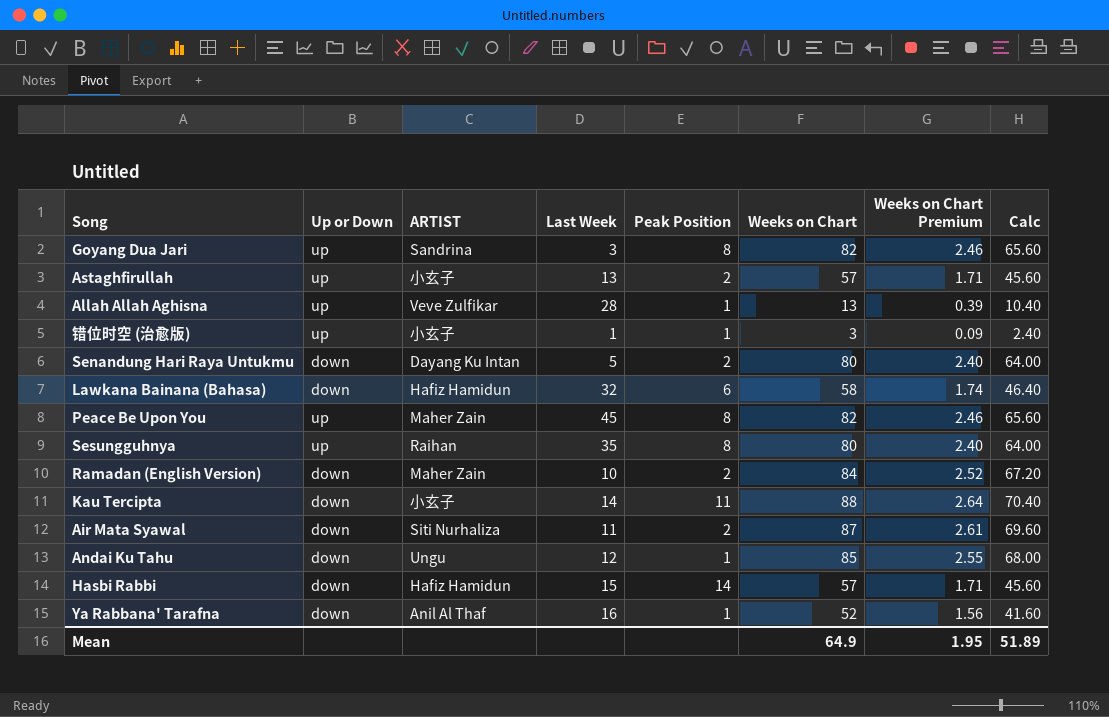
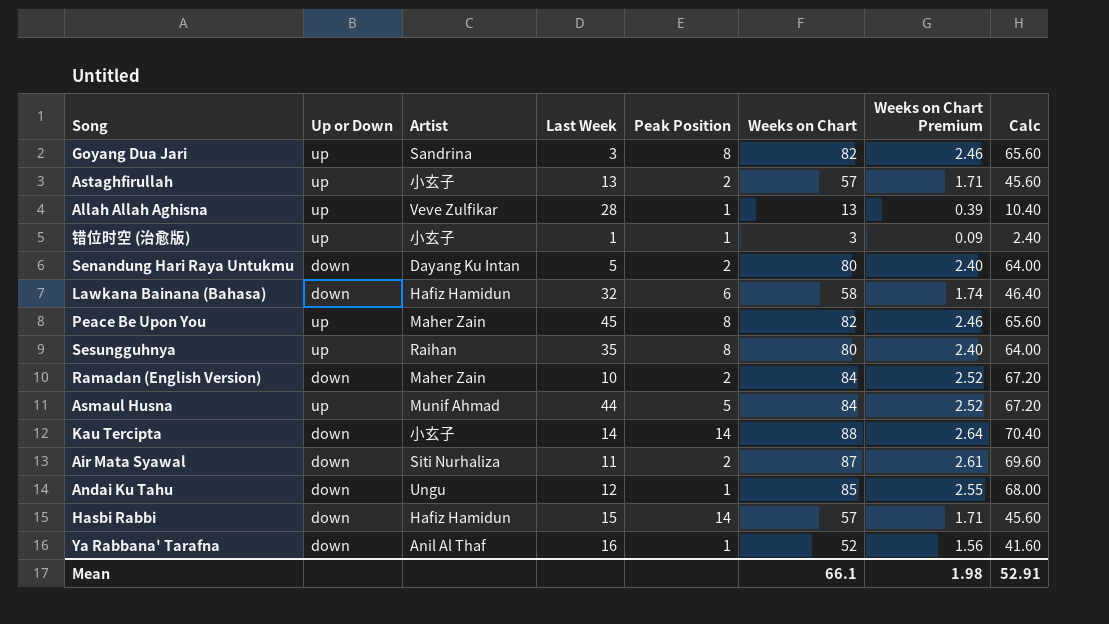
column name: ARTIST -> Artist
row Asmaul Husna: none -> up | Munif Ahmad | 44 | 5 | 84 | 2.52 | 67.20
Kau Tercipta | Peak Position: 11 -> 14
Mean | Weeks on Chart: 64.9 -> 66.1
Mean | Weeks on Chart Premium: 1.95 -> 1.98
Mean | Calc: 51.89 -> 52.91

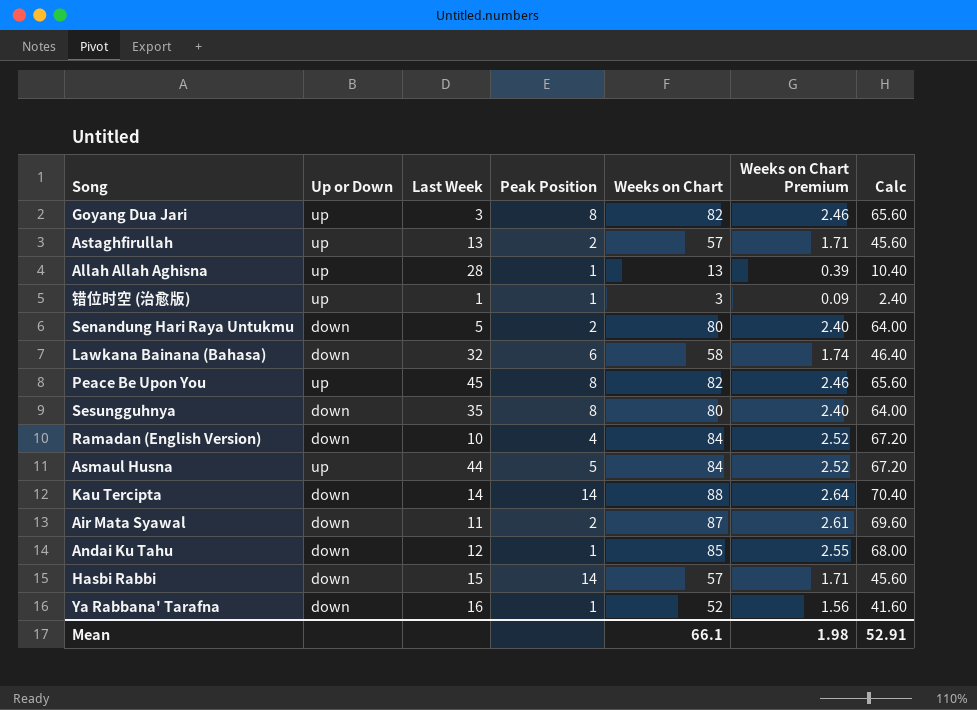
column Artist | position: 3 -> none
Sesungguhnya | Up or Down: up -> down
Ramadan (English Version) | Peak Position: 2 -> 4

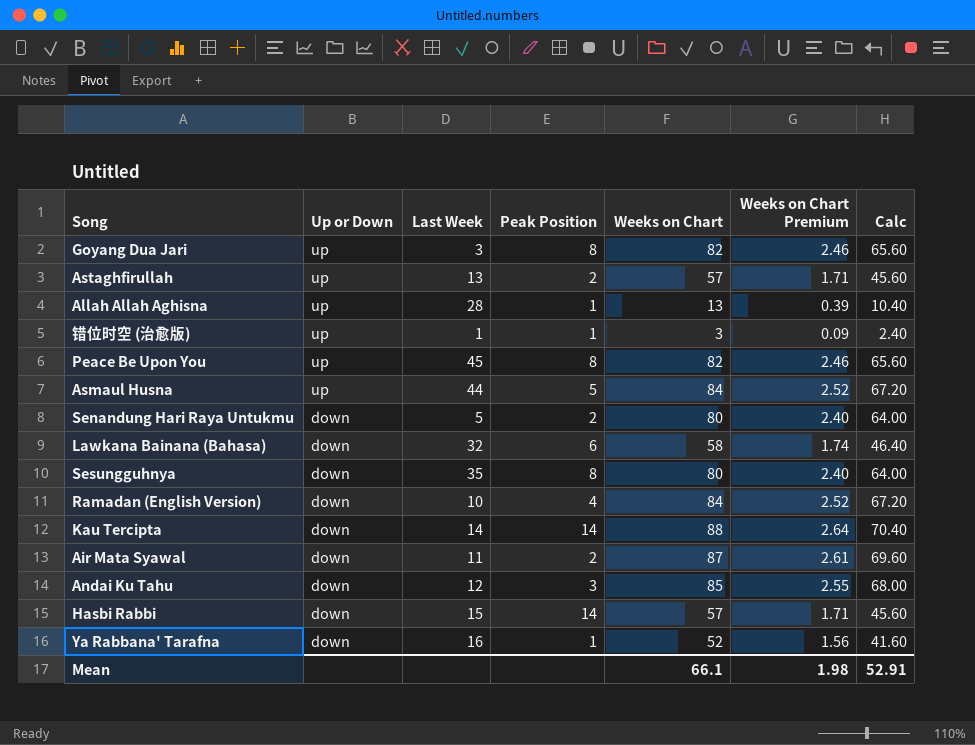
row order: none -> Up or Down descending
Andai Ku Tahu | Peak Position: 1 -> 3

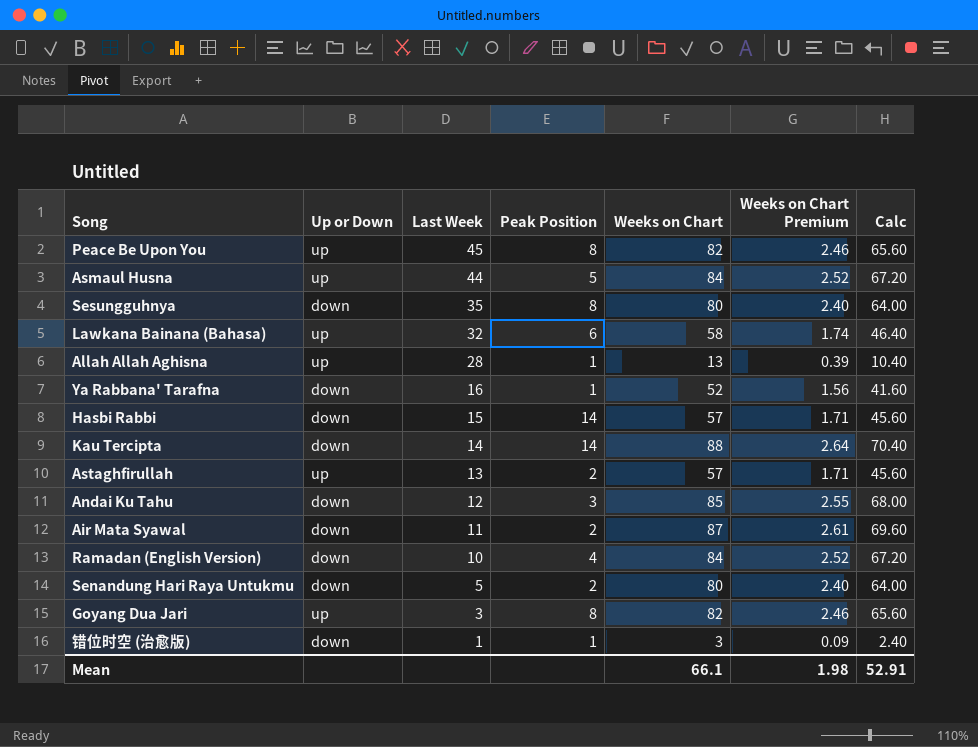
row order: Up or Down descending -> Last Week descending
Lawkana Bainana (Bahasa) | Up or Down: down -> up
错位时空 (治愈版) | Up or Down: up -> down

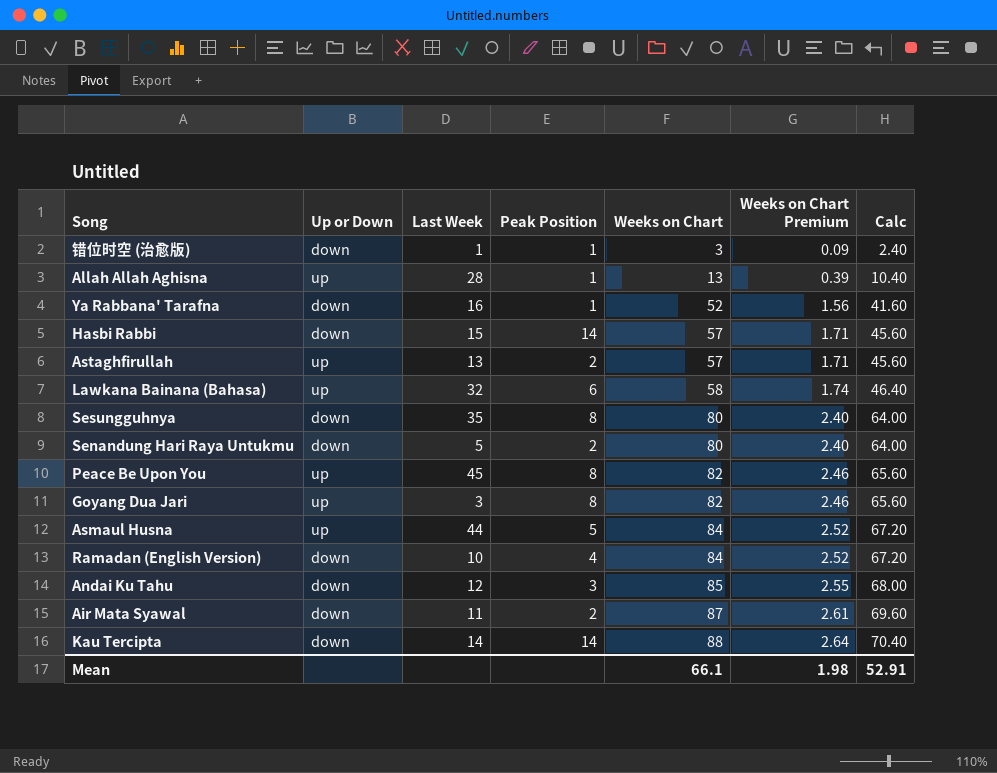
row order: Last Week descending -> Weeks on Chart ascending

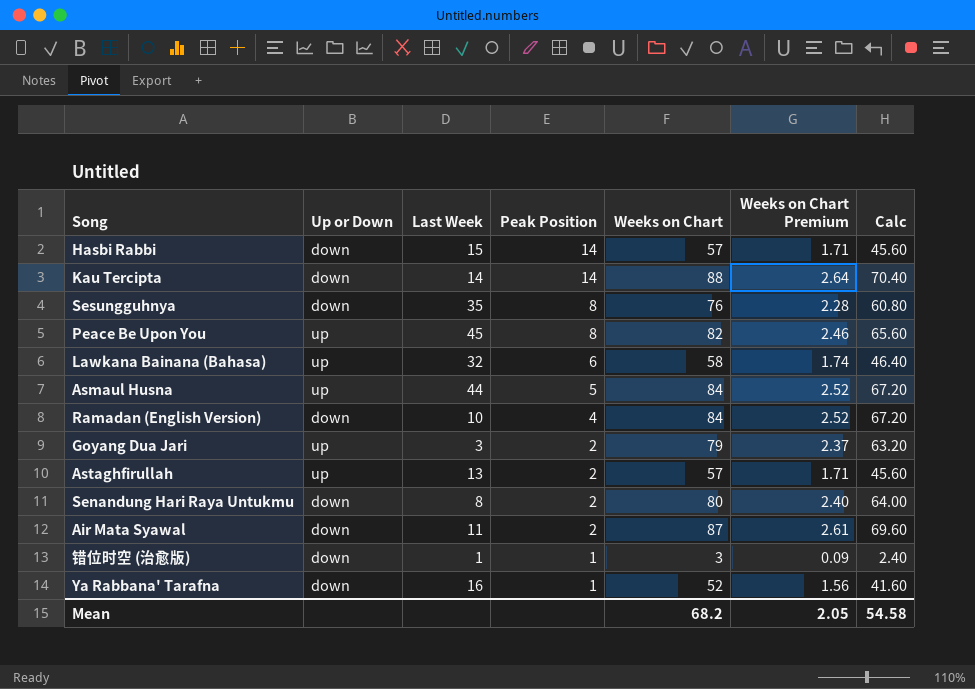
row order: Weeks on Chart ascending -> Peak Position descending
row Allah Allah Aghisna: up | 28 | 1 | 13 | 0.39 | 10.40 -> none
row Andai Ku Tahu: down | 12 | 3 | 85 | 2.55 | 68.00 -> none
Sesungguhnya | Weeks on Chart: 80 -> 76
Sesungguhnya | Weeks on Chart Premium: 2.40 -> 2.28
Sesungguhnya | Calc: 64.00 -> 60.80
Goyang Dua Jari | Peak Position: 8 -> 2
Goyang Dua Jari | Weeks on Chart: 82 -> 79
Goyang Dua Jari | Weeks on Chart Premium: 2.46 -> 2.37
Goyang Dua Jari | Calc: 65.60 -> 63.20
Senandung Hari Raya Untukmu | Last Week: 5 -> 8
Mean | Weeks on Chart: 66.1 -> 68.2
Mean | Weeks on Chart Premium: 1.98 -> 2.05
Mean | Calc: 52.91 -> 54.58

